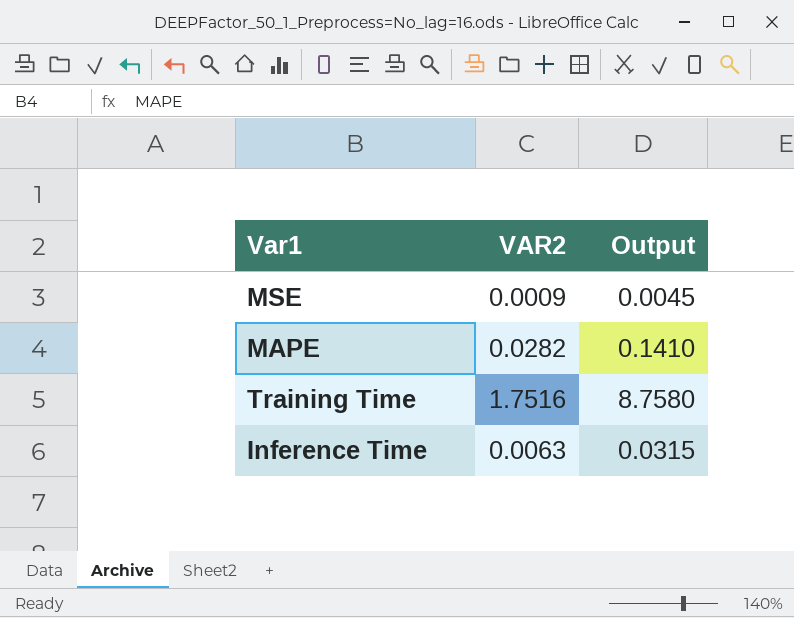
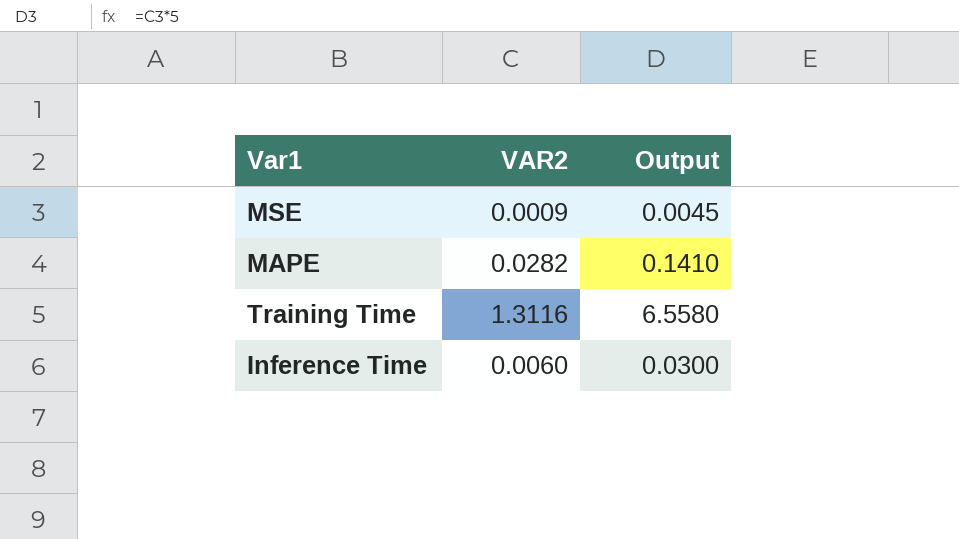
Training Time | VAR2: 1.7516 -> 1.3116
Training Time | Output: 8.7580 -> 6.5580
Inference Time | VAR2: 0.0063 -> 0.0060
Inference Time | Output: 0.0315 -> 0.0300

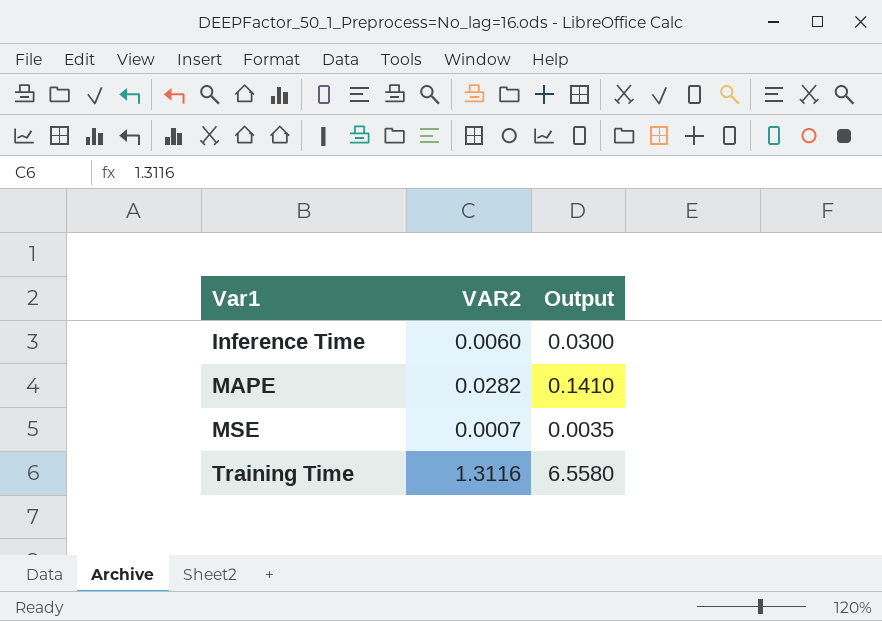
row order: none -> Var1 ascending
MSE | VAR2: 0.0009 -> 0.0007
MSE | Output: 0.0045 -> 0.0035

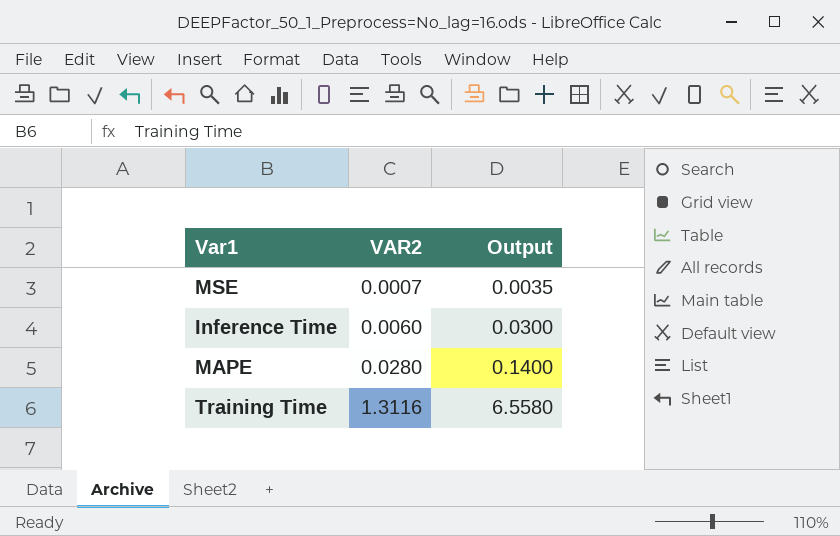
row order: Var1 ascending -> VAR2 ascending
MAPE | VAR2: 0.0282 -> 0.0280
MAPE | Output: 0.1410 -> 0.1400

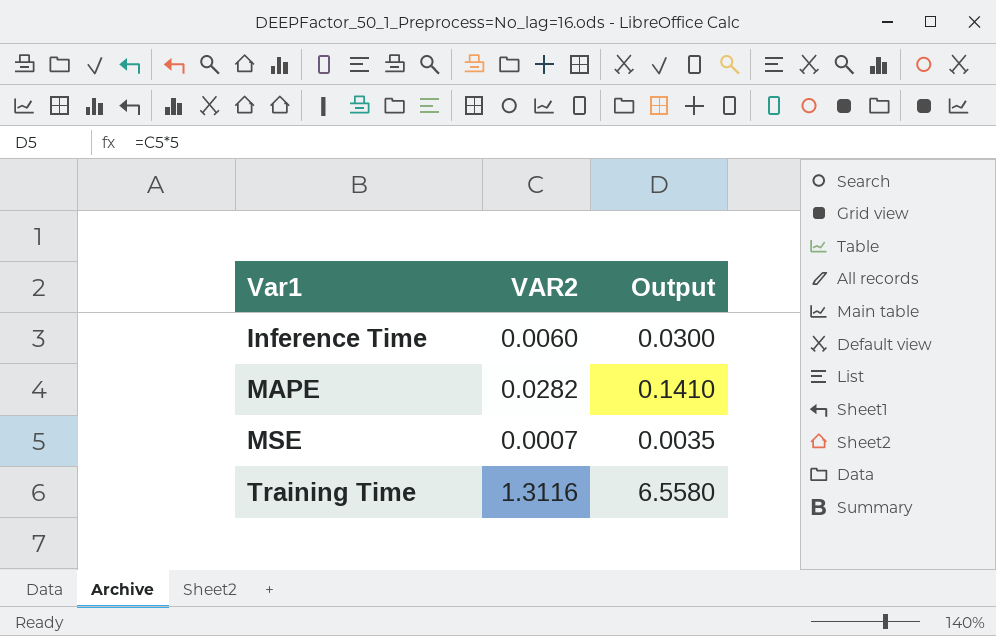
row order: VAR2 ascending -> Var1 ascending
MAPE | VAR2: 0.0280 -> 0.0282
MAPE | Output: 0.1400 -> 0.1410

